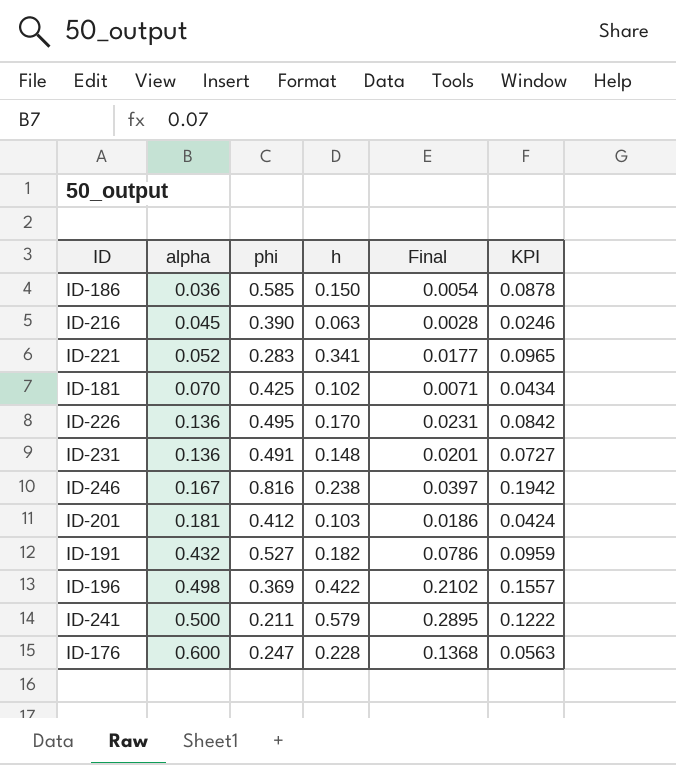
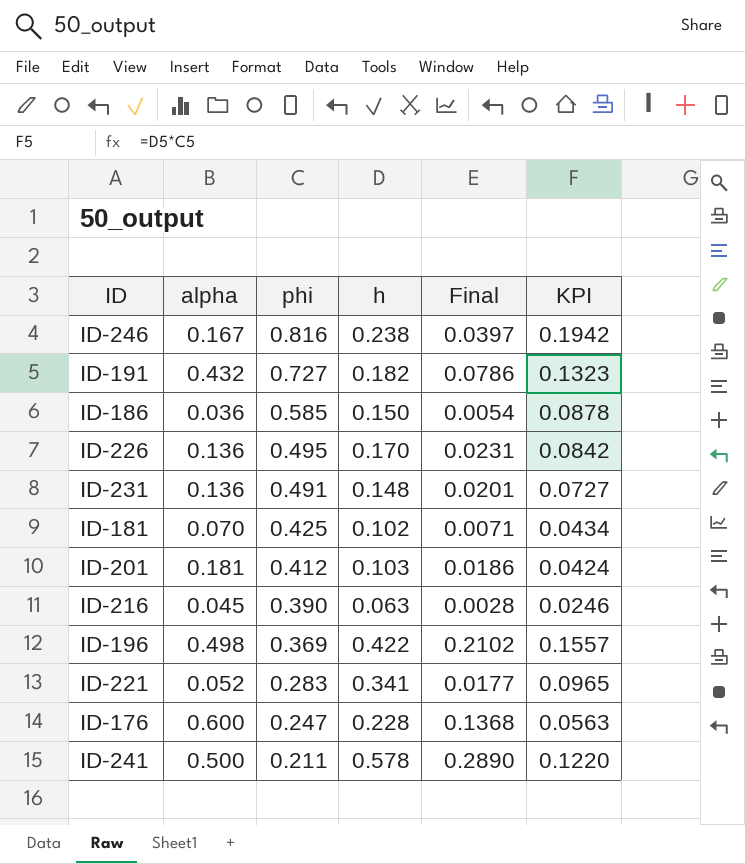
row order: alpha ascending -> phi descending
ID-191 | phi: 0.527 -> 0.727
ID-191 | KPI: 0.0959 -> 0.1323
ID-241 | h: 0.579 -> 0.578
ID-241 | Final: 0.2895 -> 0.2890
ID-241 | KPI: 0.1222 -> 0.1220

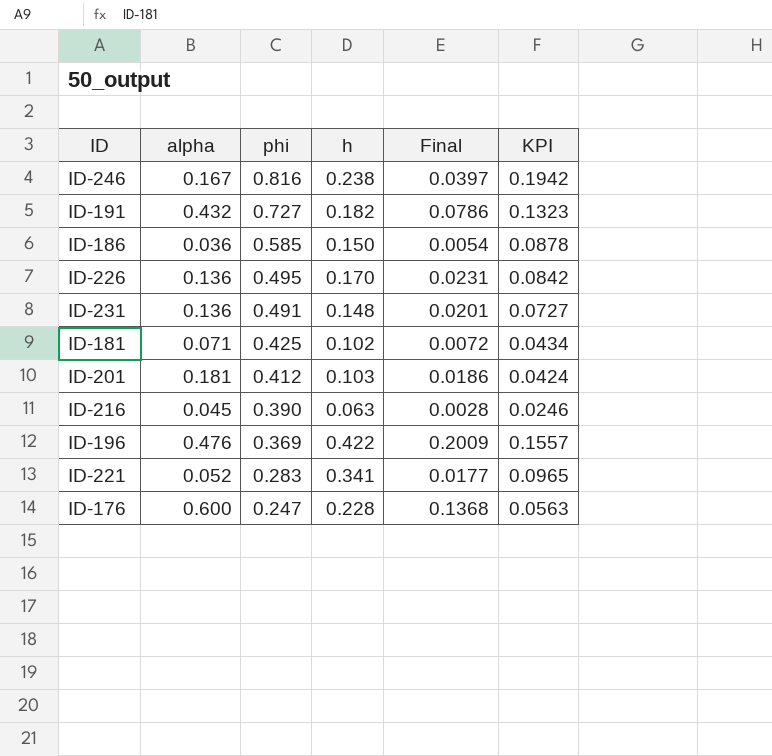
row ID-241: 0.500 | 0.211 | 0.578 | 0.2890 | 0.1220 -> none
ID-181 | alpha: 0.070 -> 0.071
ID-181 | Final: 0.0071 -> 0.0072
ID-196 | alpha: 0.498 -> 0.476
ID-196 | Final: 0.2102 -> 0.2009

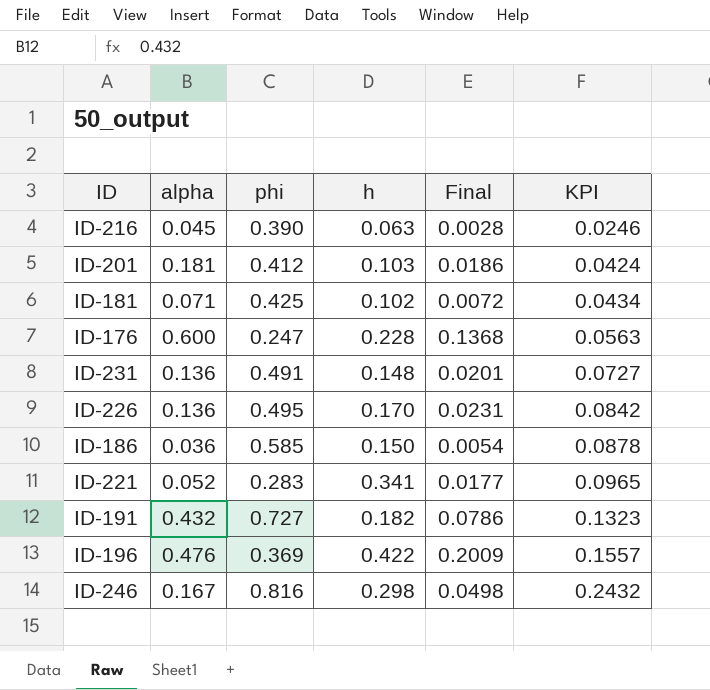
row order: phi descending -> KPI ascending
ID-246 | h: 0.238 -> 0.298
ID-246 | Final: 0.0397 -> 0.0498
ID-246 | KPI: 0.1942 -> 0.2432

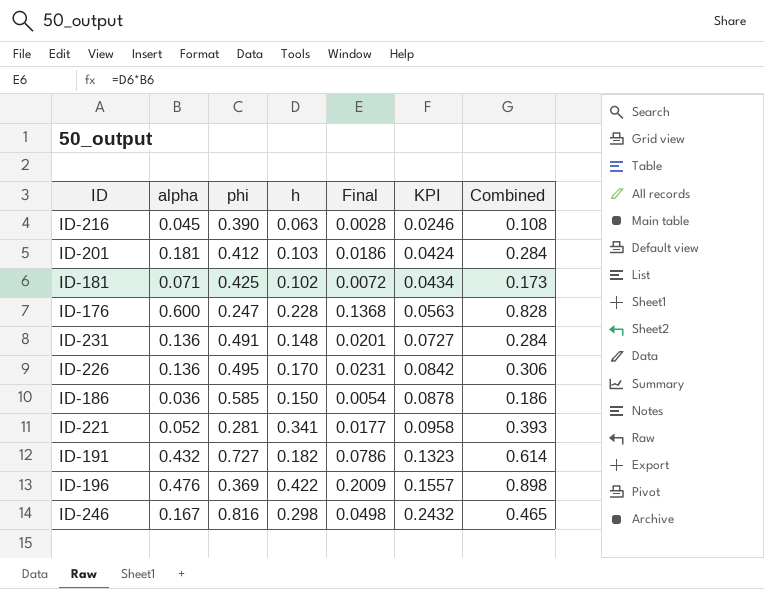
column Combined | formula: none -> [alpha] + [h]
ID-221 | phi: 0.283 -> 0.281
ID-221 | KPI: 0.0965 -> 0.0958

